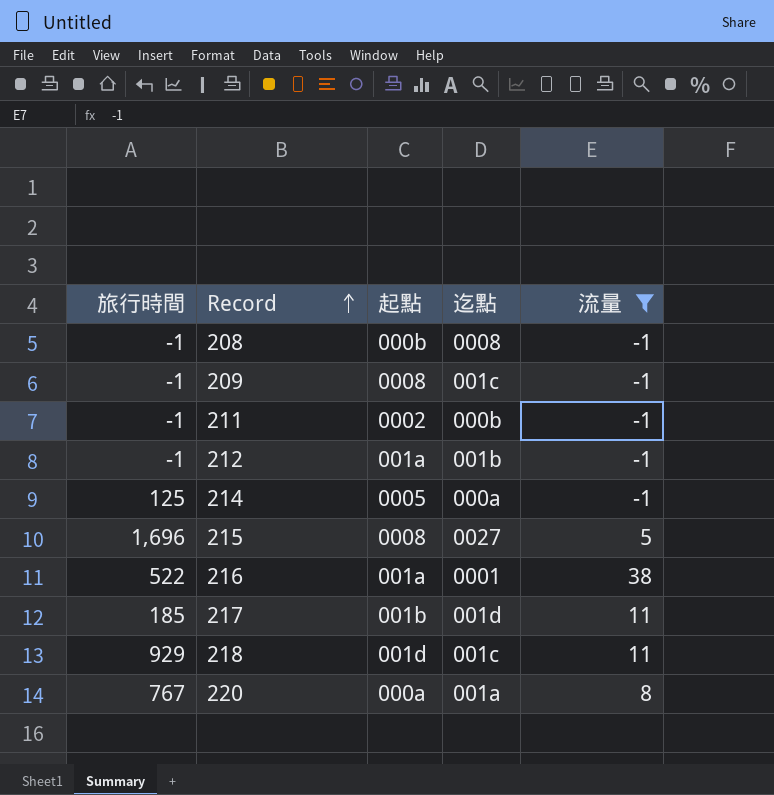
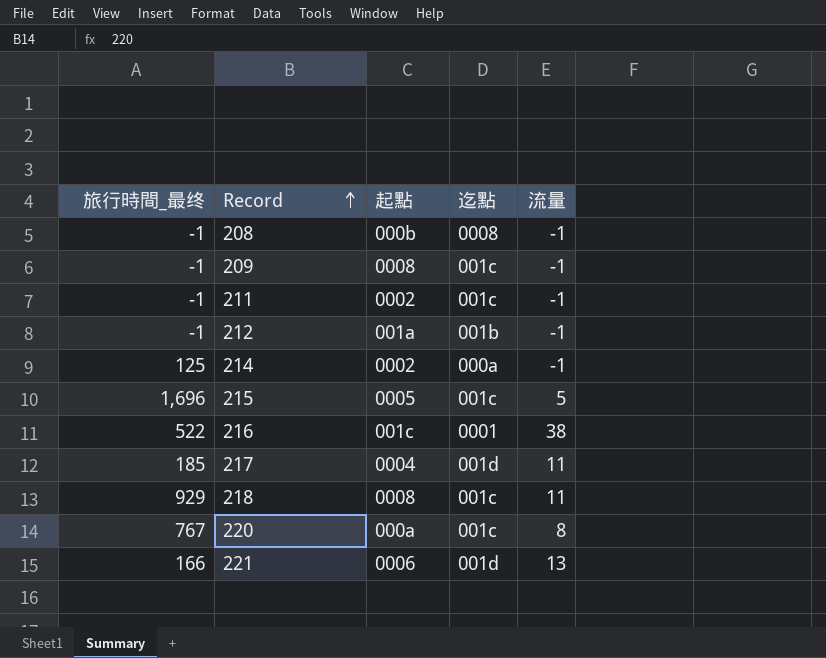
filter: 流量 != 13 -> none
column name: 旅行時間 -> 旅行時間_最终
211 | 迄點: 000b -> 001c
214 | 起點: 0005 -> 0002
215 | 起點: 0008 -> 0005
215 | 迄點: 0027 -> 001c
216 | 起點: 001a -> 001c
217 | 起點: 001b -> 0004
218 | 起點: 001d -> 0008
220 | 迄點: 001a -> 001c

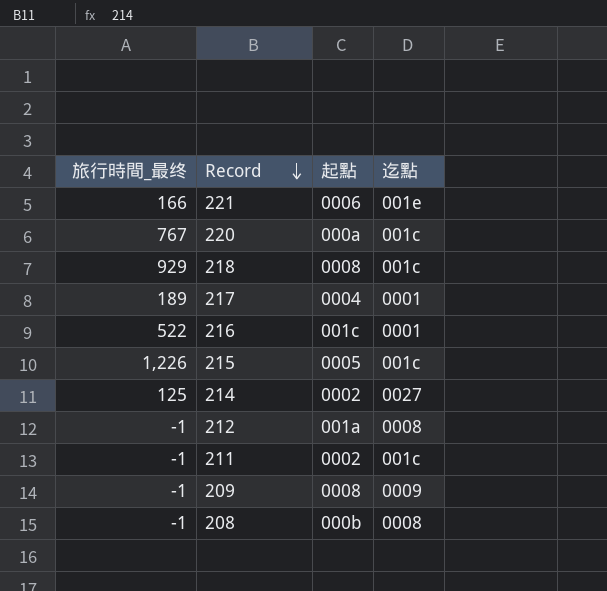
row order: Record ascending -> Record descending
column 流量 | position: 5 -> none
221 | 迄點: 001d -> 001e
217 | 旅行時間_最终: 185 -> 189
217 | 迄點: 001d -> 0001
215 | 旅行時間_最终: 1,696 -> 1,226
214 | 迄點: 000a -> 0027
212 | 迄點: 001b -> 0008
209 | 迄點: 001c -> 0009

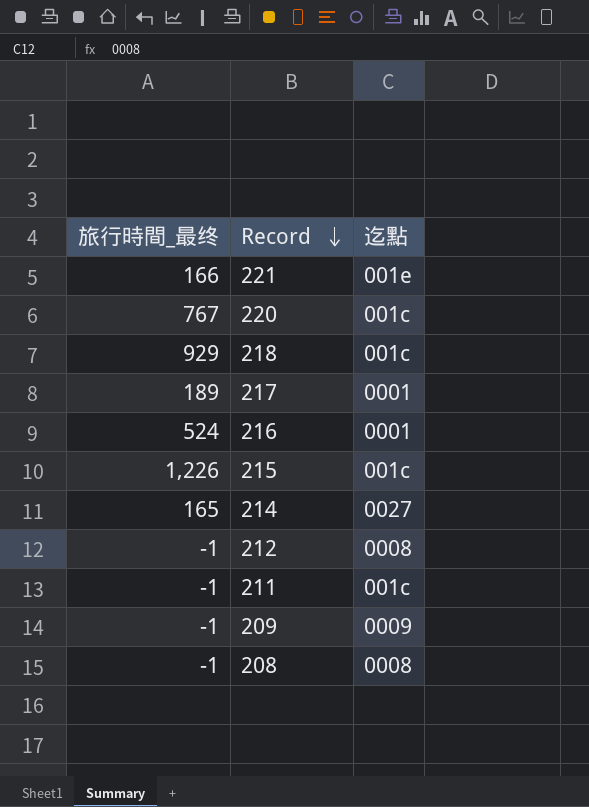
column 起點 | position: 3 -> none
216 | 旅行時間_最终: 522 -> 524
214 | 旅行時間_最终: 125 -> 165

